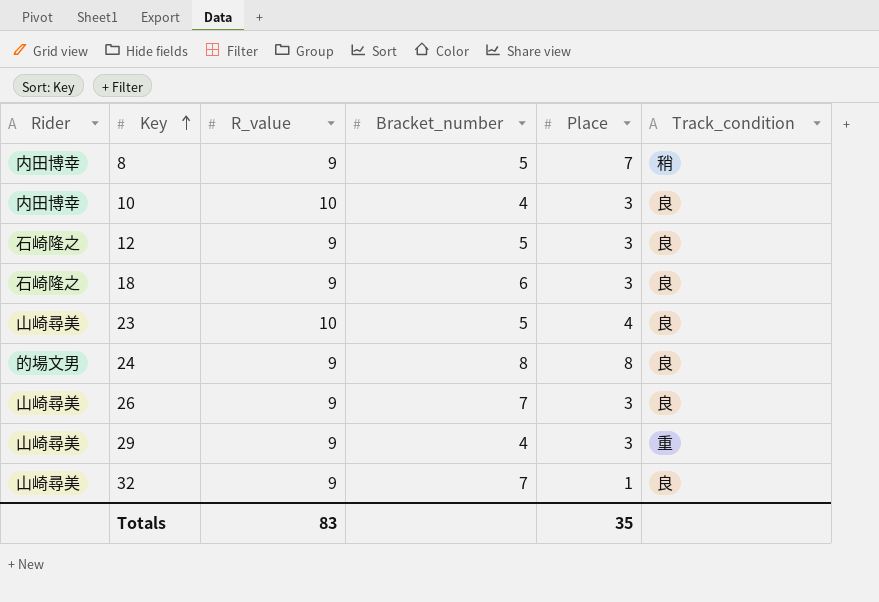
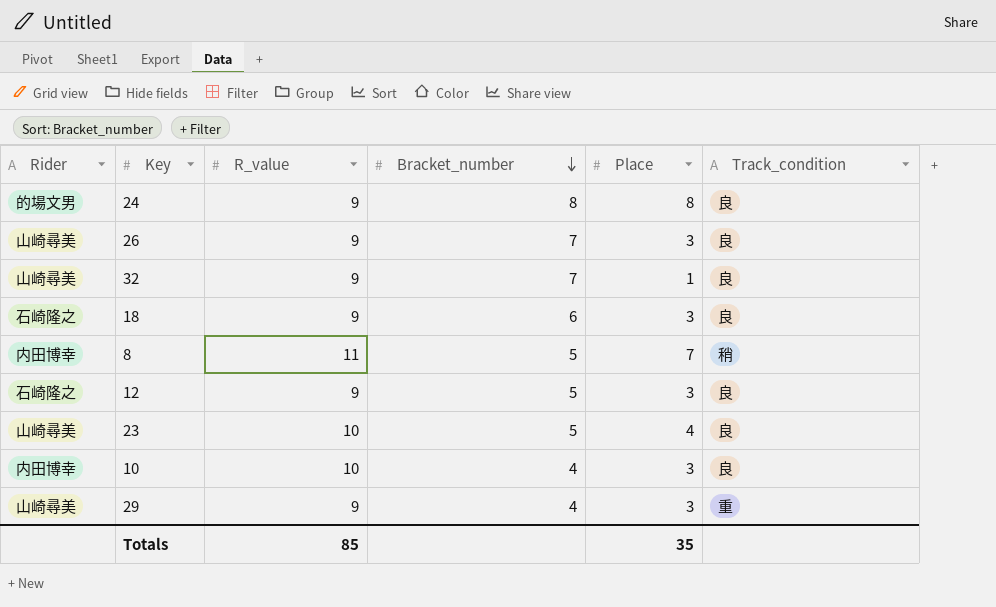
row order: Key ascending -> Bracket_number descending
8 | R_value: 9 -> 11
Totals | R_value: 83 -> 85

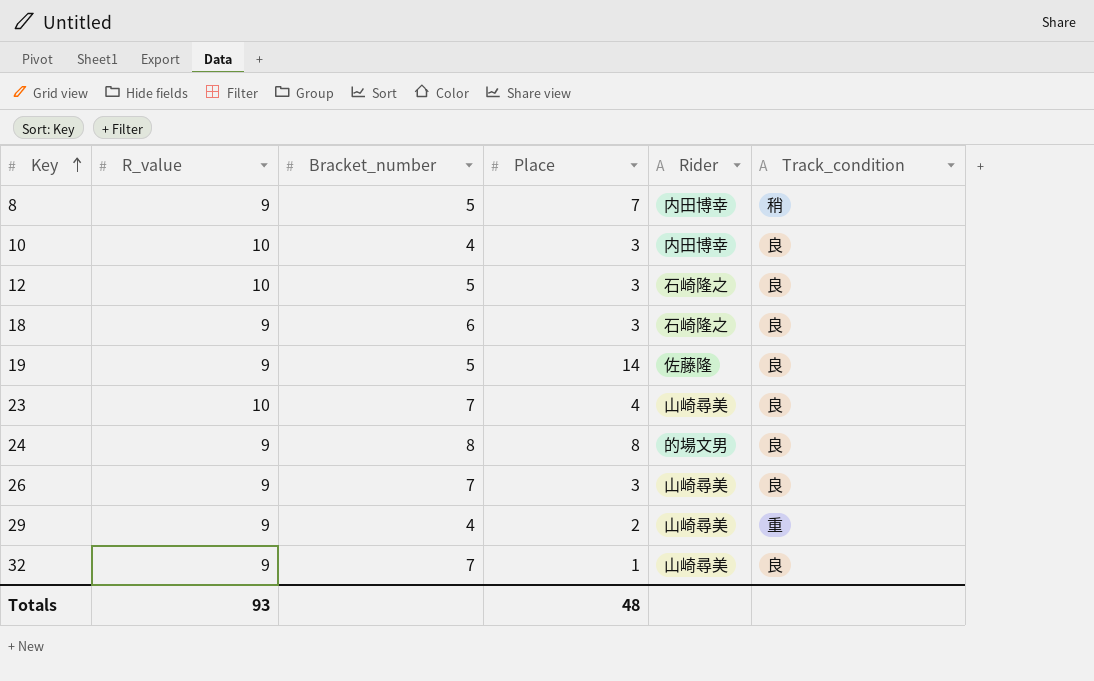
row order: Bracket_number descending -> Key ascending
column Rider | position: 1 -> 5
8 | R_value: 11 -> 9
12 | R_value: 9 -> 10
row 19: none -> 9 | 5 | 14 | 佐藤隆 | 良
23 | Bracket_number: 5 -> 7
29 | Place: 3 -> 2
Totals | R_value: 85 -> 93
Totals | Place: 35 -> 48

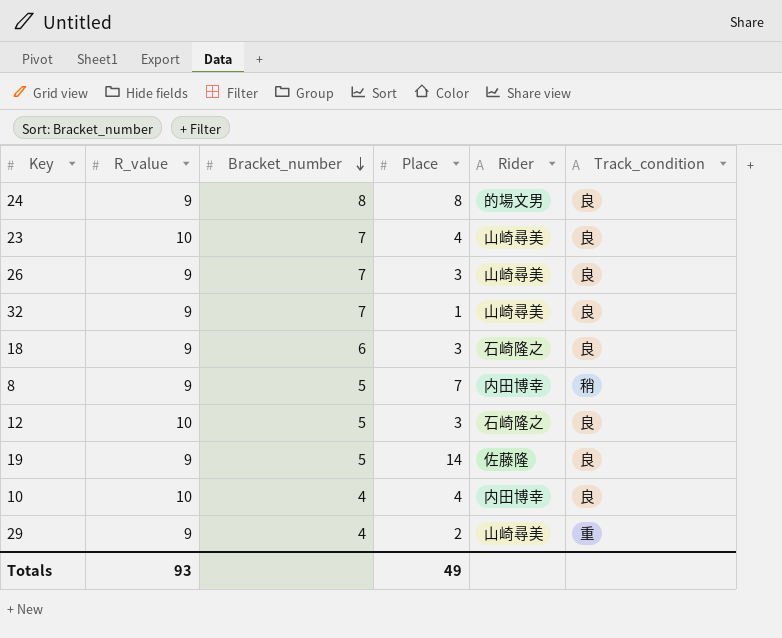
row order: Key ascending -> Bracket_number descending
10 | Place: 3 -> 4
Totals | Place: 48 -> 49

